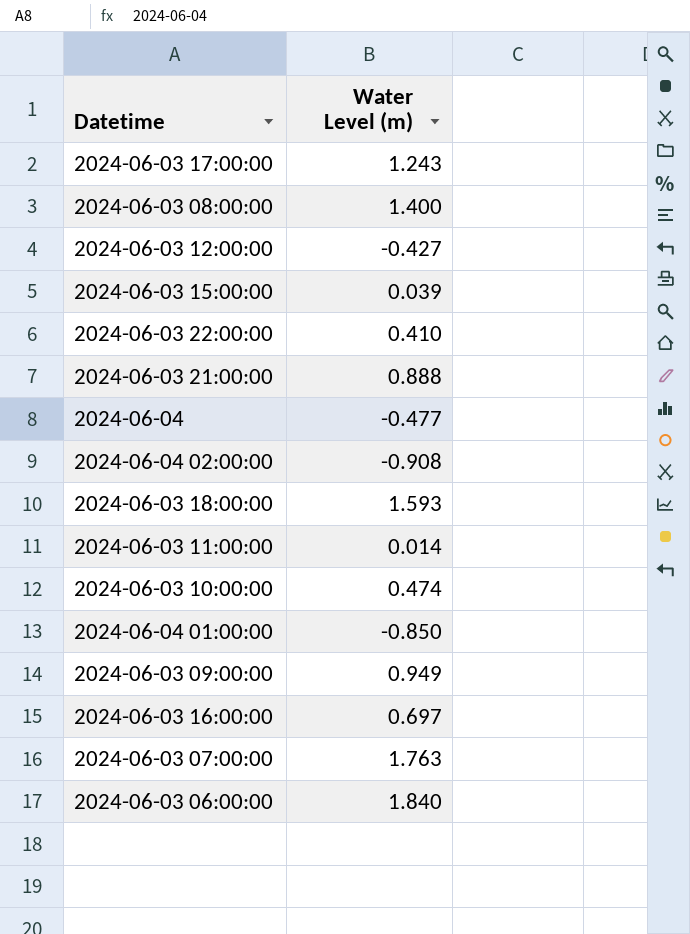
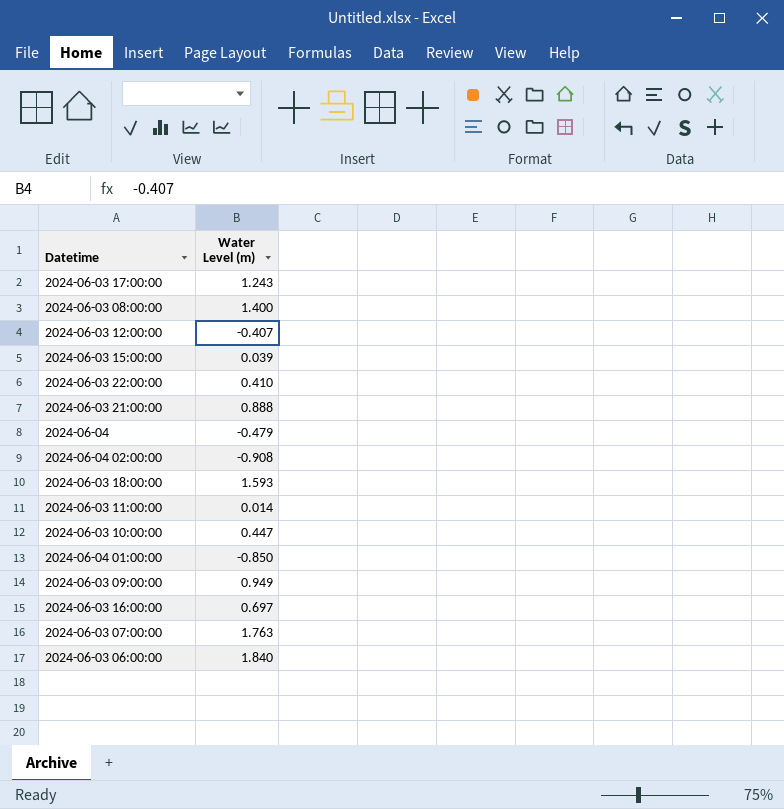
2024-06-03 12:00:00 | Water Level (m): -0.427 -> -0.407
2024-06-04 | Water Level (m): -0.477 -> -0.479
2024-06-03 10:00:00 | Water Level (m): 0.474 -> 0.447

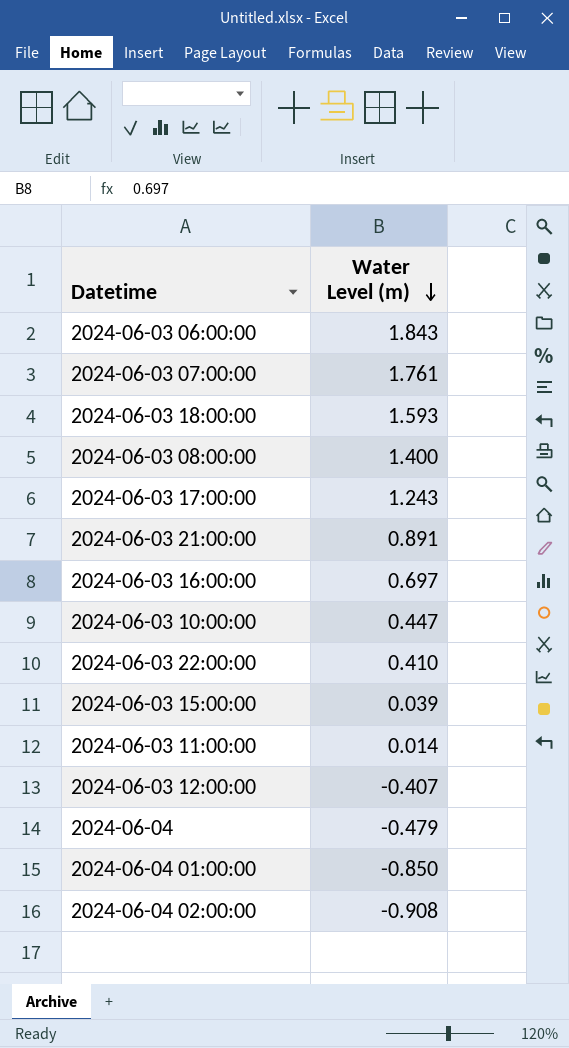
row order: none -> Water Level (m) descending
row 2024-06-03 09:00:00: 0.949 -> none
2024-06-03 06:00:00 | Water Level (m): 1.840 -> 1.843
2024-06-03 07:00:00 | Water Level (m): 1.763 -> 1.761
2024-06-03 21:00:00 | Water Level (m): 0.888 -> 0.891

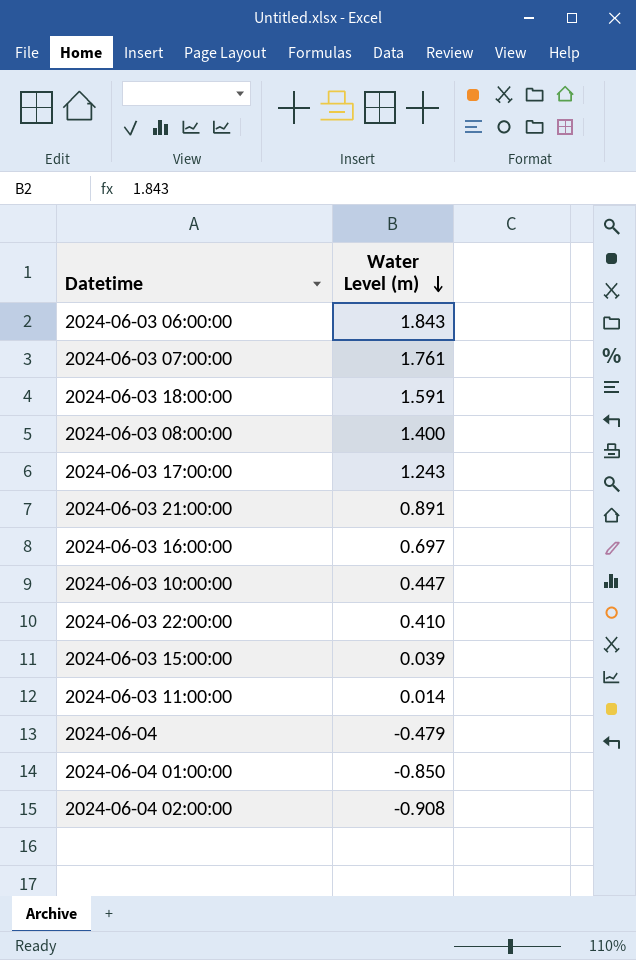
row 2024-06-03 12:00:00: -0.407 -> none
2024-06-03 18:00:00 | Water Level (m): 1.593 -> 1.591

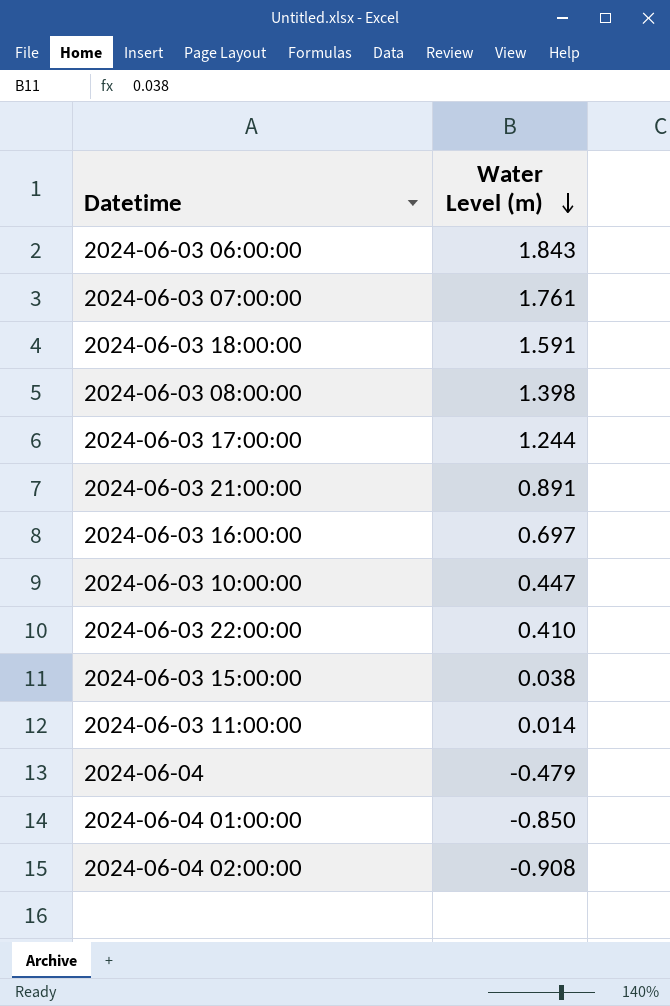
2024-06-03 08:00:00 | Water Level (m): 1.400 -> 1.398
2024-06-03 17:00:00 | Water Level (m): 1.243 -> 1.244
2024-06-03 15:00:00 | Water Level (m): 0.039 -> 0.038

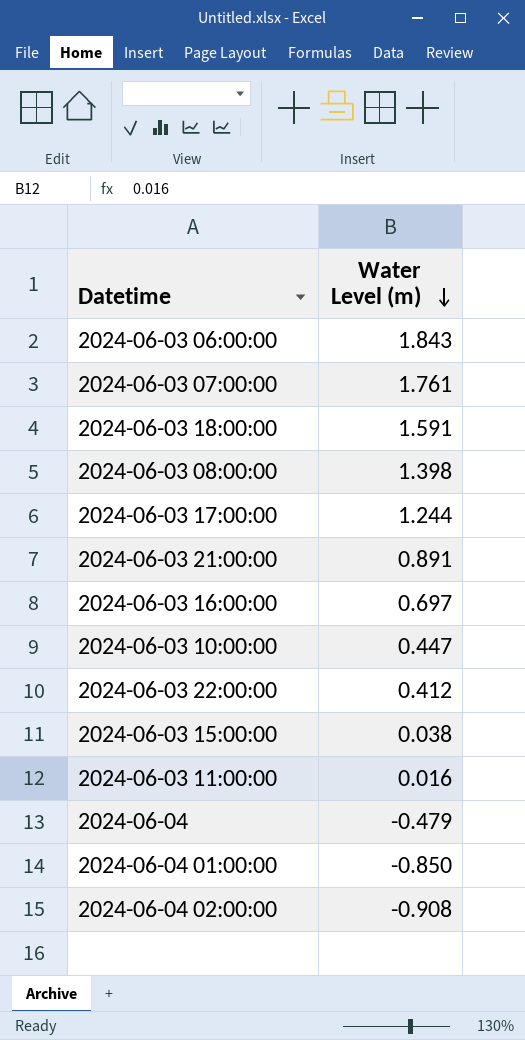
2024-06-03 22:00:00 | Water Level (m): 0.410 -> 0.412
2024-06-03 11:00:00 | Water Level (m): 0.014 -> 0.016

